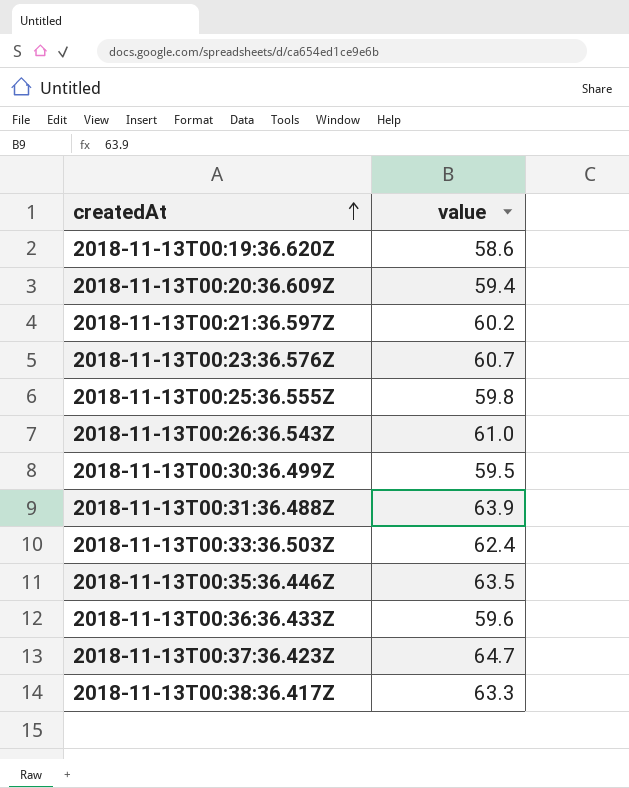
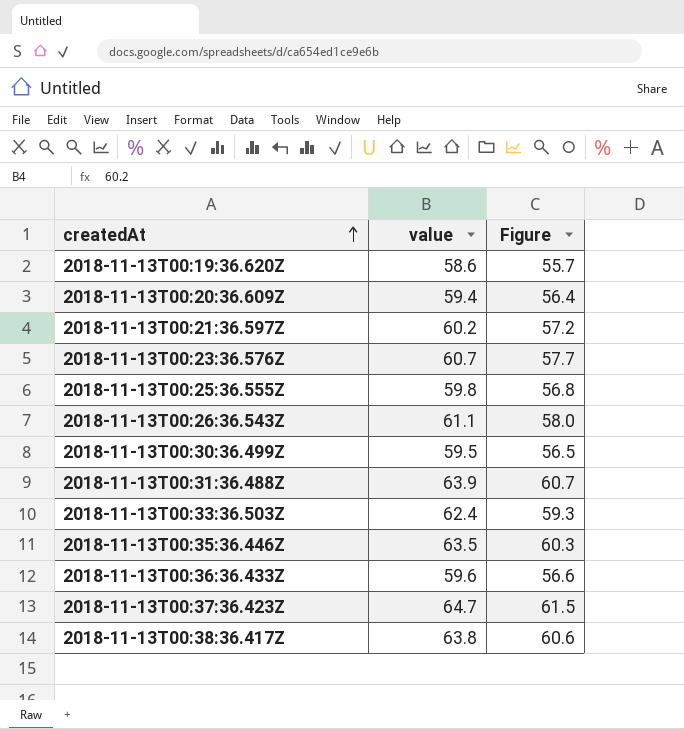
column Figure | formula: none -> [value] * 0.95
2018-11-13T00:26:36.543Z | value: 61.0 -> 61.1
2018-11-13T00:38:36.417Z | value: 63.3 -> 63.8

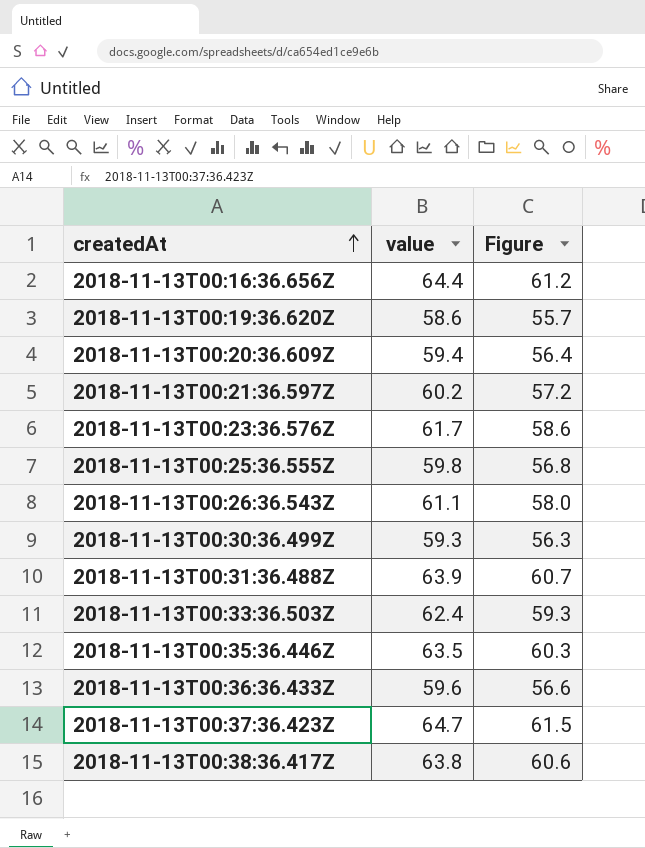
row 2018-11-13T00:16:36.656Z: none -> 64.4 | 61.2
2018-11-13T00:23:36.576Z | value: 60.7 -> 61.7
2018-11-13T00:23:36.576Z | Figure: 57.7 -> 58.6
2018-11-13T00:30:36.499Z | value: 59.5 -> 59.3
2018-11-13T00:30:36.499Z | Figure: 56.5 -> 56.3

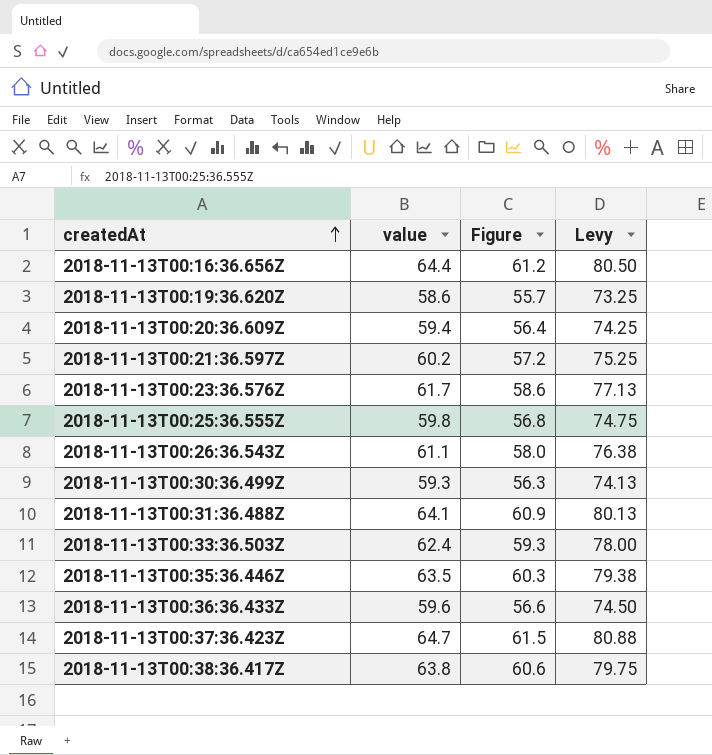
column Levy | formula: none -> [value] * 1.25
2018-11-13T00:31:36.488Z | value: 63.9 -> 64.1
2018-11-13T00:31:36.488Z | Figure: 60.7 -> 60.9

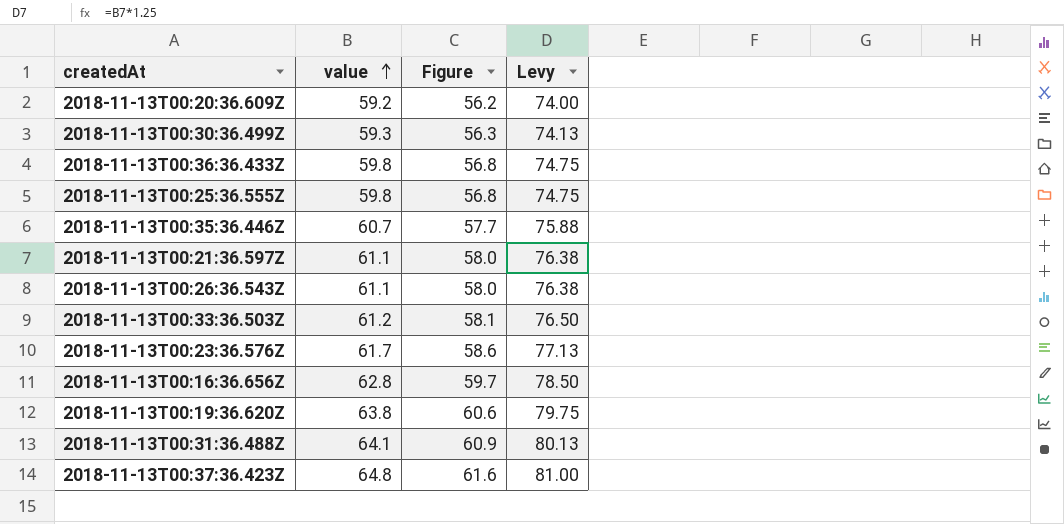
row order: createdAt ascending -> value ascending
row 2018-11-13T00:38:36.417Z: 63.8 | 60.6 | 79.75 -> none
2018-11-13T00:20:36.609Z | value: 59.4 -> 59.2
2018-11-13T00:20:36.609Z | Figure: 56.4 -> 56.2
2018-11-13T00:20:36.609Z | Levy: 74.25 -> 74.00
2018-11-13T00:36:36.433Z | value: 59.6 -> 59.8
2018-11-13T00:36:36.433Z | Figure: 56.6 -> 56.8
2018-11-13T00:36:36.433Z | Levy: 74.50 -> 74.75
2018-11-13T00:35:36.446Z | value: 63.5 -> 60.7
2018-11-13T00:35:36.446Z | Figure: 60.3 -> 57.7
2018-11-13T00:35:36.446Z | Levy: 79.38 -> 75.88
2018-11-13T00:21:36.597Z | value: 60.2 -> 61.1
2018-11-13T00:21:36.597Z | Figure: 57.2 -> 58.0
2018-11-13T00:21:36.597Z | Levy: 75.25 -> 76.38
2018-11-13T00:33:36.503Z | value: 62.4 -> 61.2
2018-11-13T00:33:36.503Z | Figure: 59.3 -> 58.1
2018-11-13T00:33:36.503Z | Levy: 78.00 -> 76.50
2018-11-13T00:16:36.656Z | value: 64.4 -> 62.8
2018-11-13T00:16:36.656Z | Figure: 61.2 -> 59.7
2018-11-13T00:16:36.656Z | Levy: 80.50 -> 78.50
2018-11-13T00:19:36.620Z | value: 58.6 -> 63.8
2018-11-13T00:19:36.620Z | Figure: 55.7 -> 60.6
2018-11-13T00:19:36.620Z | Levy: 73.25 -> 79.75
2018-11-13T00:37:36.423Z | value: 64.7 -> 64.8
2018-11-13T00:37:36.423Z | Figure: 61.5 -> 61.6
2018-11-13T00:37:36.423Z | Levy: 80.88 -> 81.00

